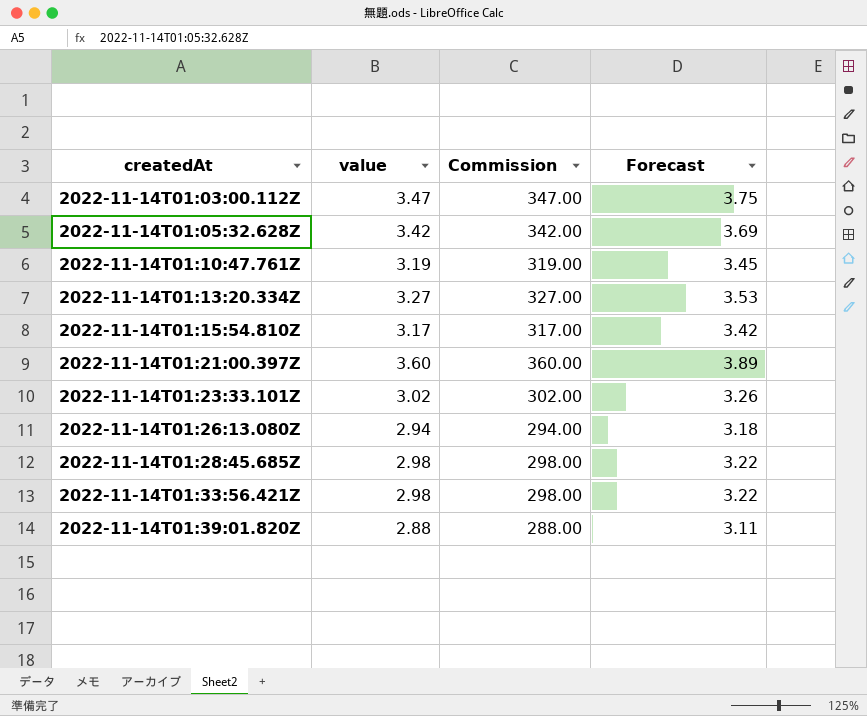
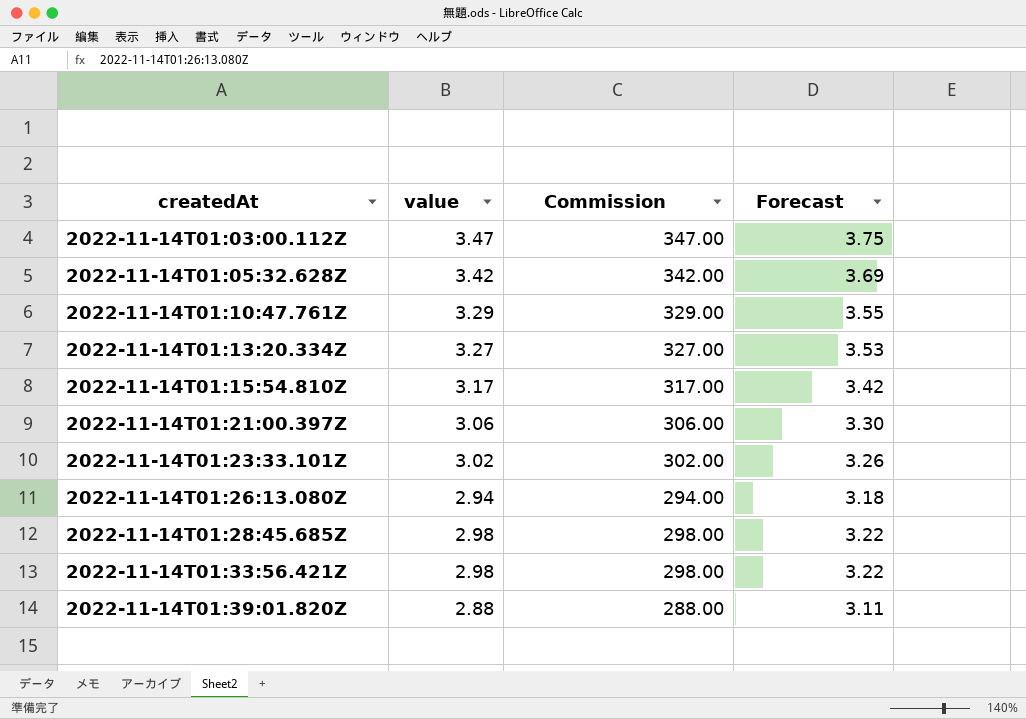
2022-11-14T01:10:47.761Z | value: 3.19 -> 3.29
2022-11-14T01:10:47.761Z | Commission: 319.00 -> 329.00
2022-11-14T01:10:47.761Z | Forecast: 3.45 -> 3.55
2022-11-14T01:21:00.397Z | value: 3.60 -> 3.06
2022-11-14T01:21:00.397Z | Commission: 360.00 -> 306.00
2022-11-14T01:21:00.397Z | Forecast: 3.89 -> 3.30

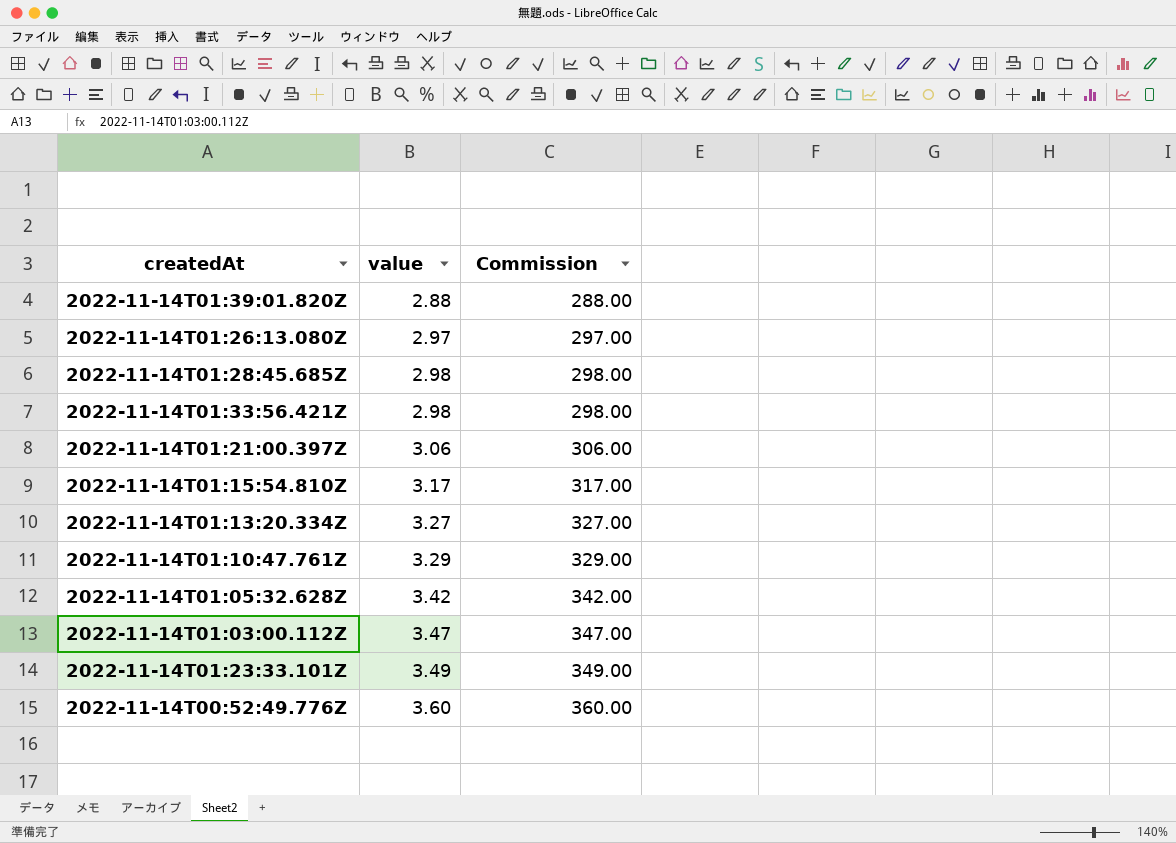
row order: createdAt ascending -> value ascending
column Forecast | formula: [value] * 1.08 -> none
2022-11-14T01:26:13.080Z | value: 2.94 -> 2.97
2022-11-14T01:26:13.080Z | Commission: 294.00 -> 297.00
2022-11-14T01:23:33.101Z | value: 3.02 -> 3.49
2022-11-14T01:23:33.101Z | Commission: 302.00 -> 349.00
row 2022-11-14T00:52:49.776Z: none -> 3.60 | 360.00

